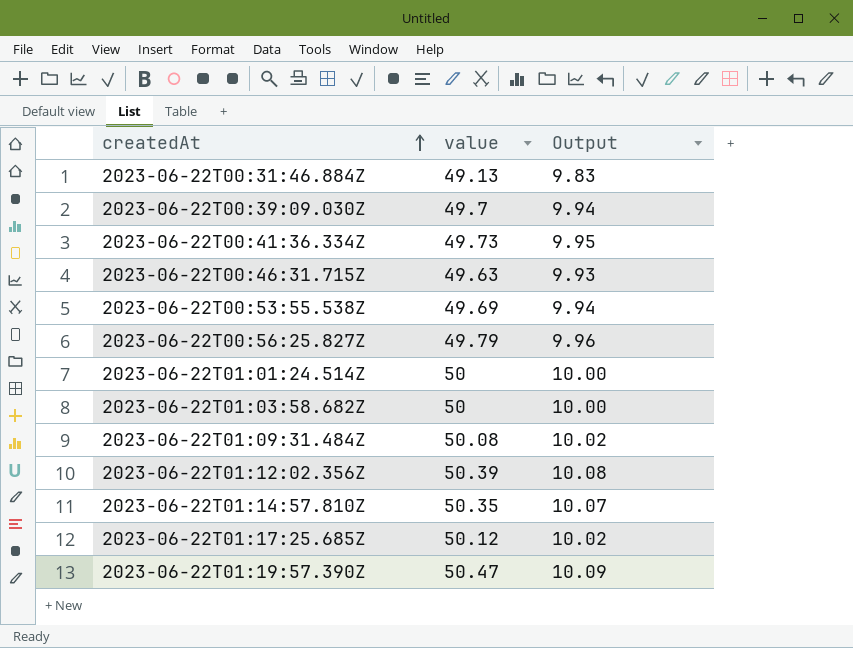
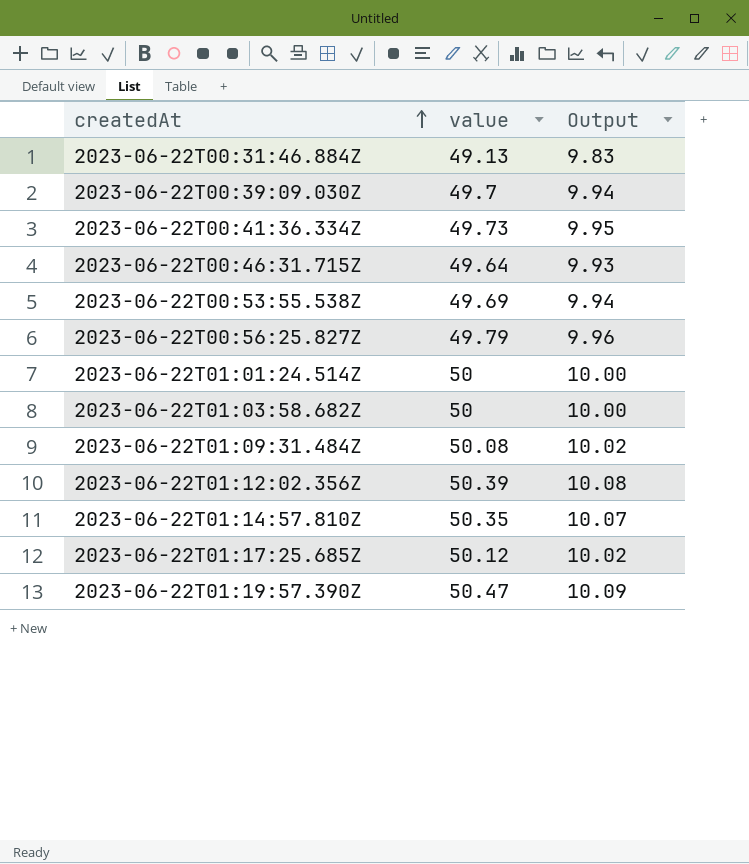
2023-06-22T00:46:31.715Z | value: 49.63 -> 49.64

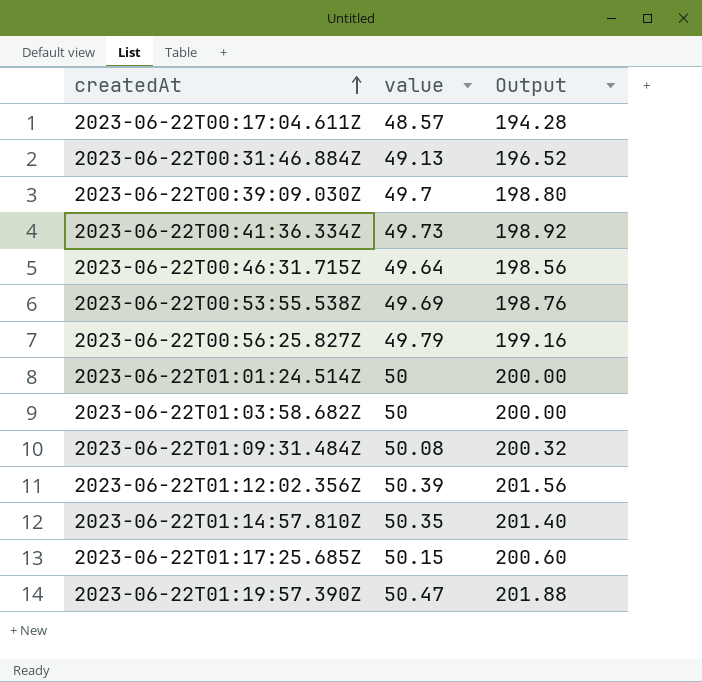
column Output | formula: [value] * 0.2 -> [value] * 4
row 2023-06-22T00:17:04.611Z: none -> 48.57 | 194.28
2023-06-22T01:17:25.685Z | value: 50.12 -> 50.15

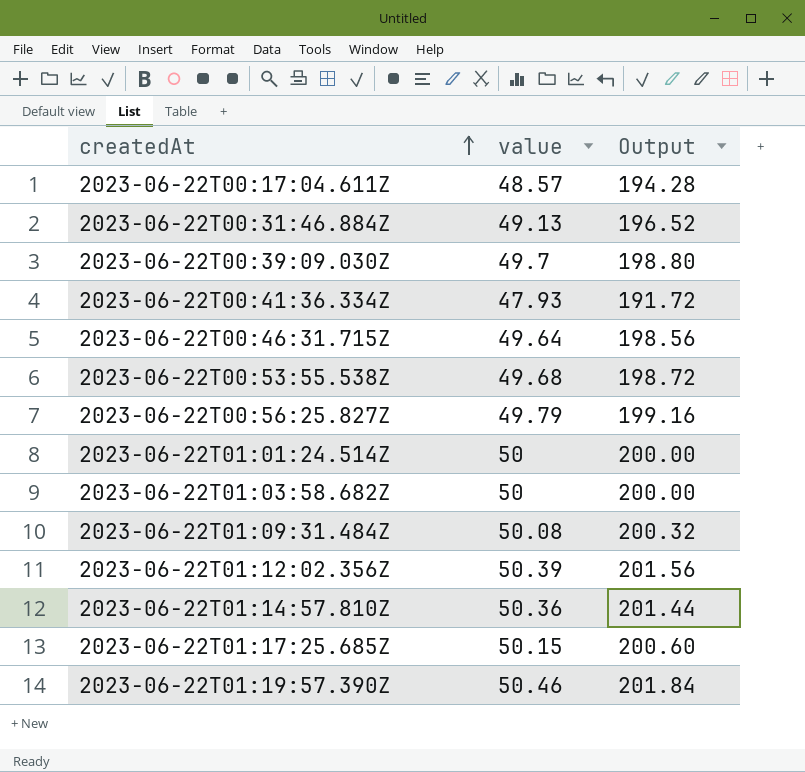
2023-06-22T00:41:36.334Z | value: 49.73 -> 47.93
2023-06-22T00:41:36.334Z | Output: 198.92 -> 191.72
2023-06-22T00:53:55.538Z | value: 49.69 -> 49.68
2023-06-22T00:53:55.538Z | Output: 198.76 -> 198.72
2023-06-22T01:14:57.810Z | value: 50.35 -> 50.36
2023-06-22T01:14:57.810Z | Output: 201.40 -> 201.44
2023-06-22T01:19:57.390Z | value: 50.47 -> 50.46
2023-06-22T01:19:57.390Z | Output: 201.88 -> 201.84

